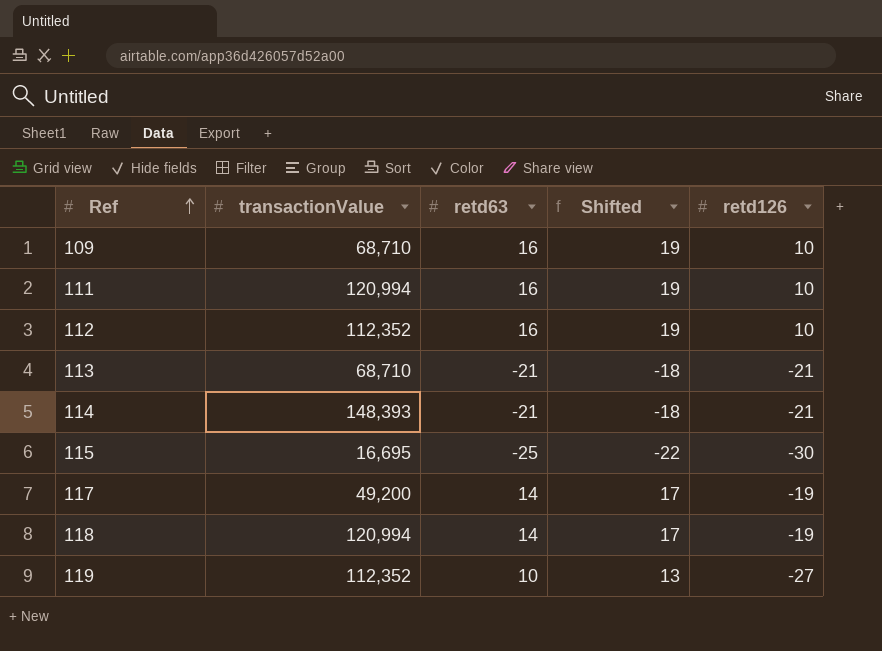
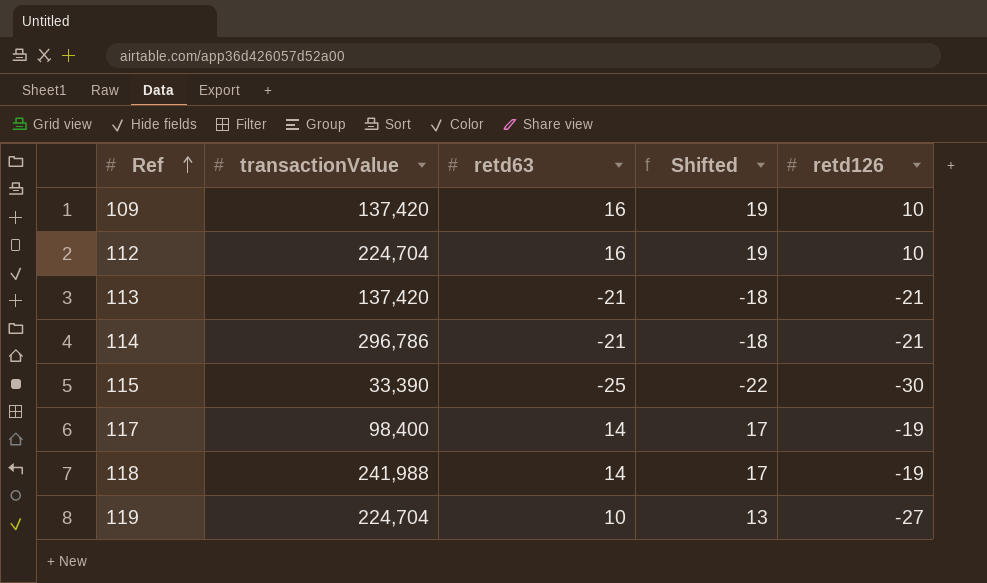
row 111: 120,994 | 16 | 19 | 10 -> none
109 | transactionValue: 68,710 -> 137,420
112 | transactionValue: 112,352 -> 224,704
113 | transactionValue: 68,710 -> 137,420
114 | transactionValue: 148,393 -> 296,786
115 | transactionValue: 16,695 -> 33,390
117 | transactionValue: 49,200 -> 98,400
118 | transactionValue: 120,994 -> 241,988
119 | transactionValue: 112,352 -> 224,704

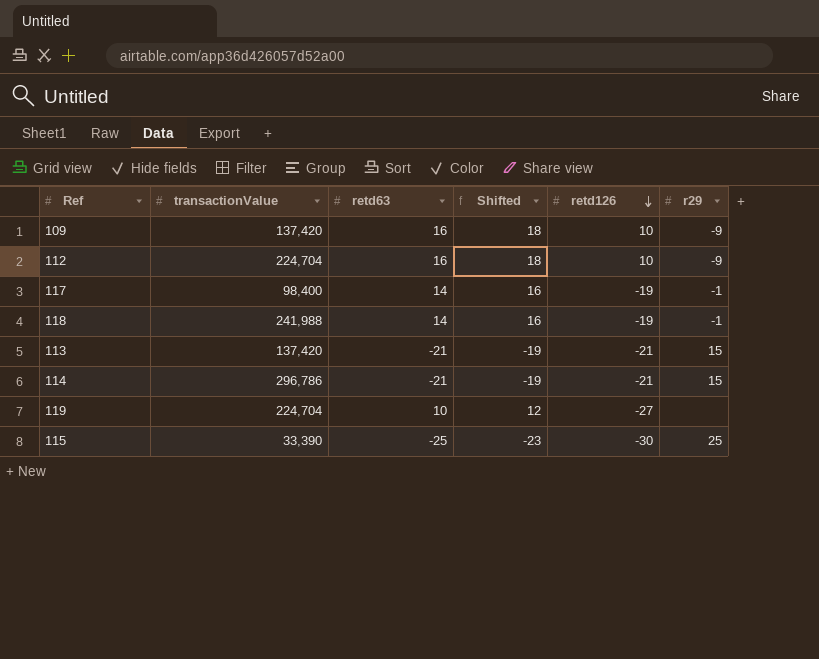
row order: Ref ascending -> retd126 descending
column Shifted | formula: [retd63] + 3 -> [retd63] + 2
column r29 | position: none -> 6

